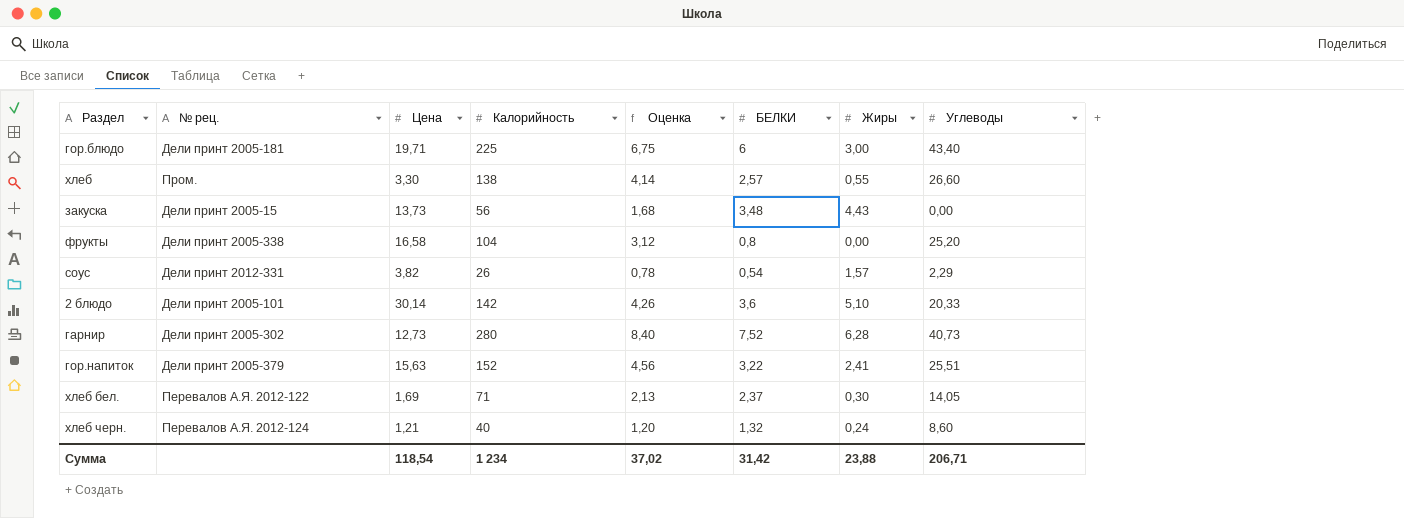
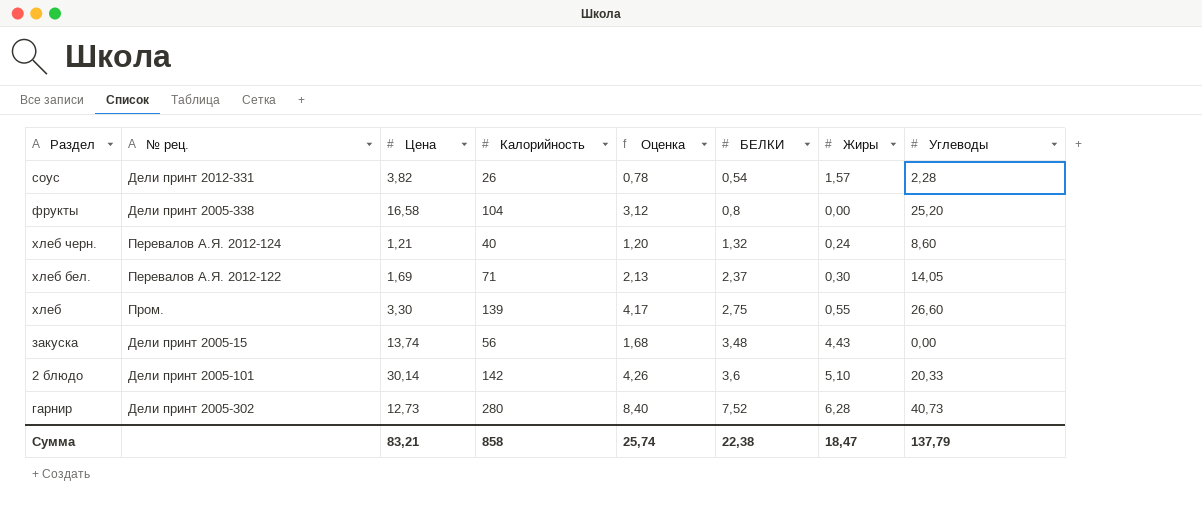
row order: none -> БЕЛКИ ascending
row гор.блюдо: Дели принт 2005-181 | 19,71 | 225 | 6,75 | 6 | 3,00 | 43,40 -> none
row гор.напиток: Дели принт 2005-379 | 15,63 | 152 | 4,56 | 3,22 | 2,41 | 25,51 -> none
соус | Углеводы: 2,29 -> 2,28
хлеб | Калорийность: 138 -> 139
хлеб | Оценка: 4,14 -> 4,17
хлеб | БЕЛКИ: 2,57 -> 2,75
закуска | Цена: 13,73 -> 13,74
Сумма | Цена: 118,54 -> 83,21
Сумма | Калорийность: 1 234 -> 858
Сумма | Оценка: 37,02 -> 25,74
Сумма | БЕЛКИ: 31,42 -> 22,38
Сумма | Жиры: 23,88 -> 18,47
Сумма | Углеводы: 206,71 -> 137,79

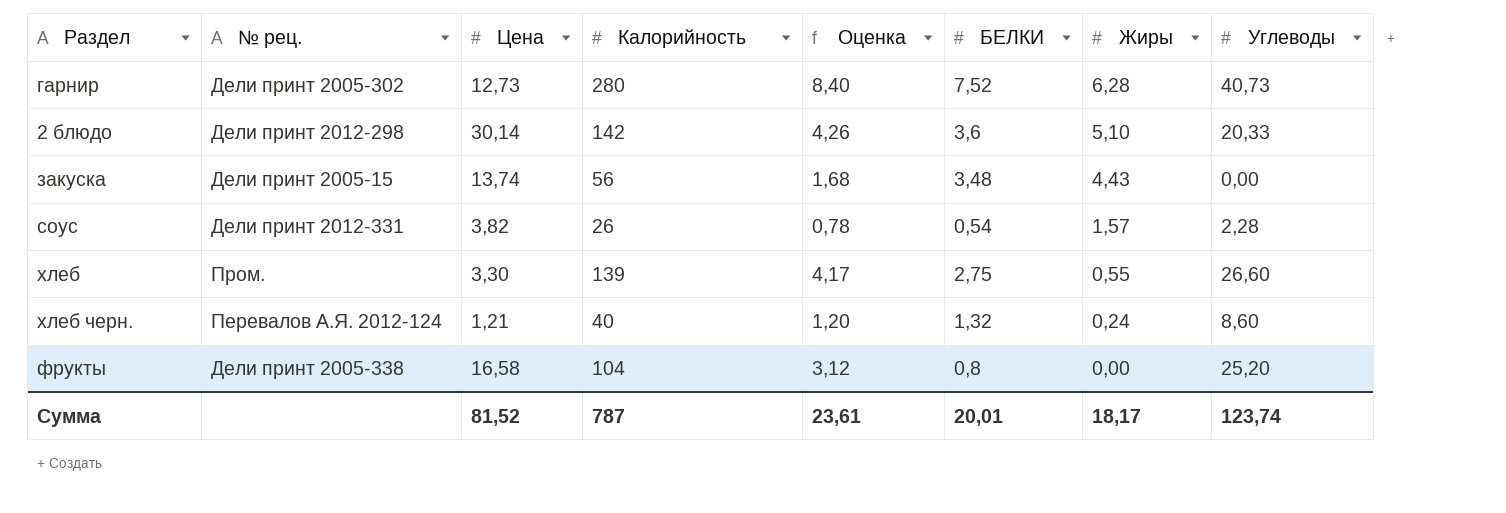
row order: БЕЛКИ ascending -> Жиры descending
row хлеб бел.: Перевалов А.Я. 2012-122 | 1,69 | 71 | 2,13 | 2,37 | 0,30 | 14,05 -> none
2 блюдо | № рец.: Дели принт 2005-101 -> Дели принт 2012-298
Сумма | Цена: 83,21 -> 81,52
Сумма | Калорийность: 858 -> 787
Сумма | Оценка: 25,74 -> 23,61
Сумма | БЕЛКИ: 22,38 -> 20,01
Сумма | Жиры: 18,47 -> 18,17
Сумма | Углеводы: 137,79 -> 123,74

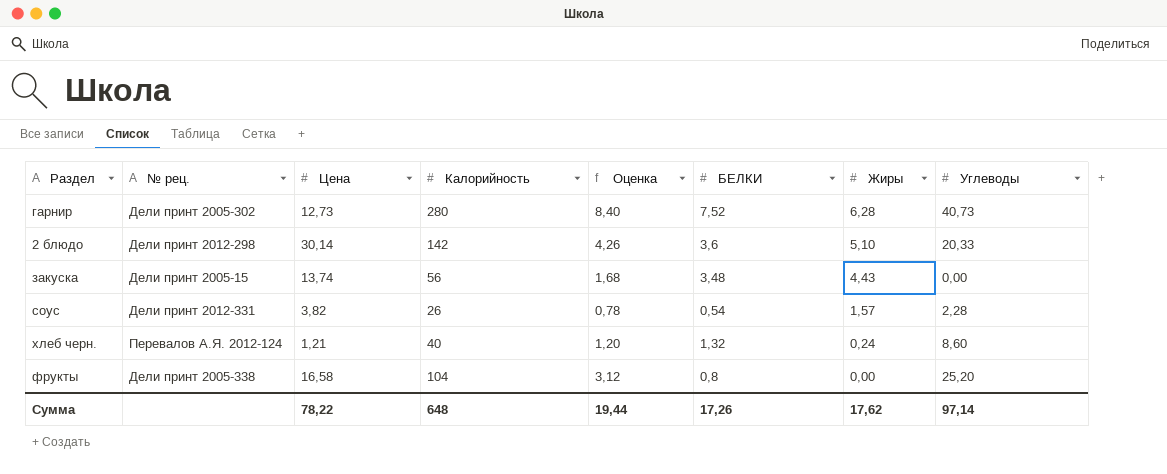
row хлеб: Пром. | 3,30 | 139 | 4,17 | 2,75 | 0,55 | 26,60 -> none
Сумма | Цена: 81,52 -> 78,22
Сумма | Калорийность: 787 -> 648
Сумма | Оценка: 23,61 -> 19,44
Сумма | БЕЛКИ: 20,01 -> 17,26
Сумма | Жиры: 18,17 -> 17,62
Сумма | Углеводы: 123,74 -> 97,14

